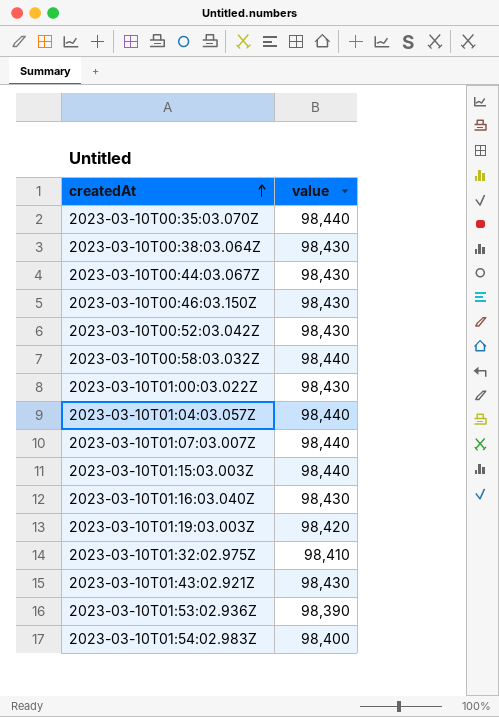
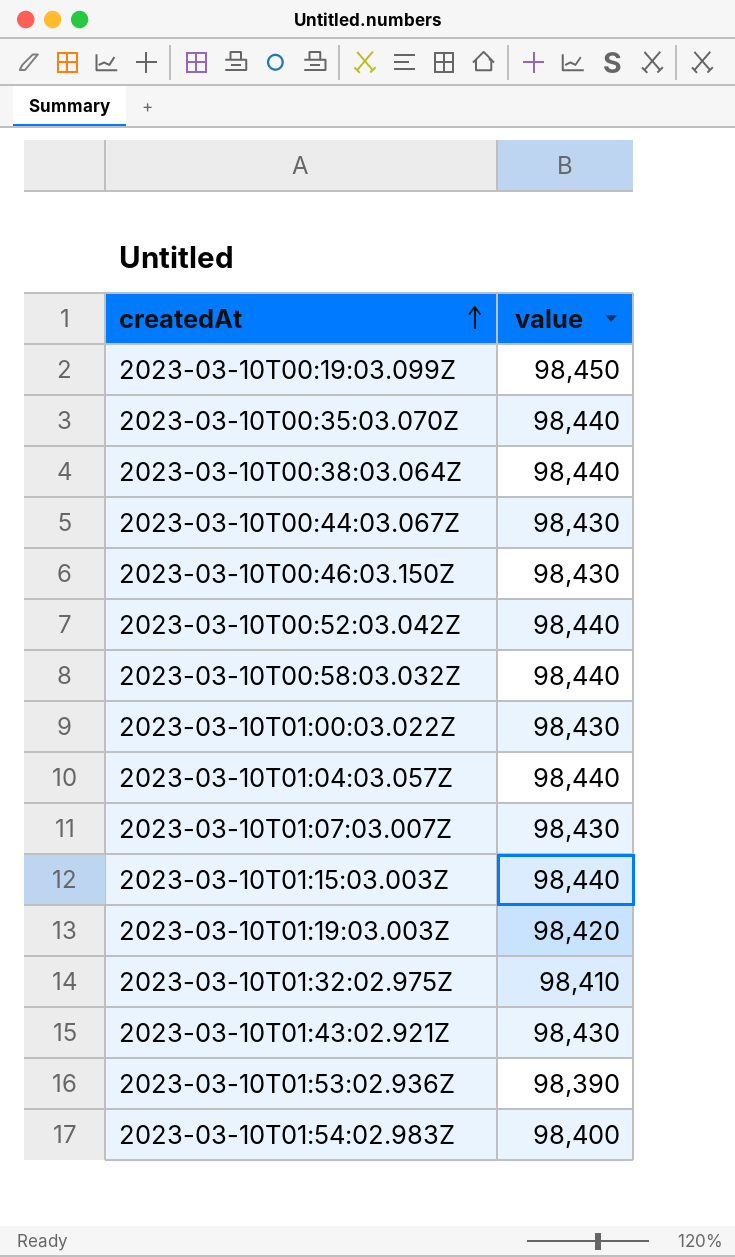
row 2023-03-10T01:16:03.040Z: 98,430 -> none
row 2023-03-10T00:19:03.099Z: none -> 98,450
2023-03-10T00:38:03.064Z | value: 98,430 -> 98,440
2023-03-10T00:52:03.042Z | value: 98,430 -> 98,440
2023-03-10T01:07:03.007Z | value: 98,440 -> 98,430

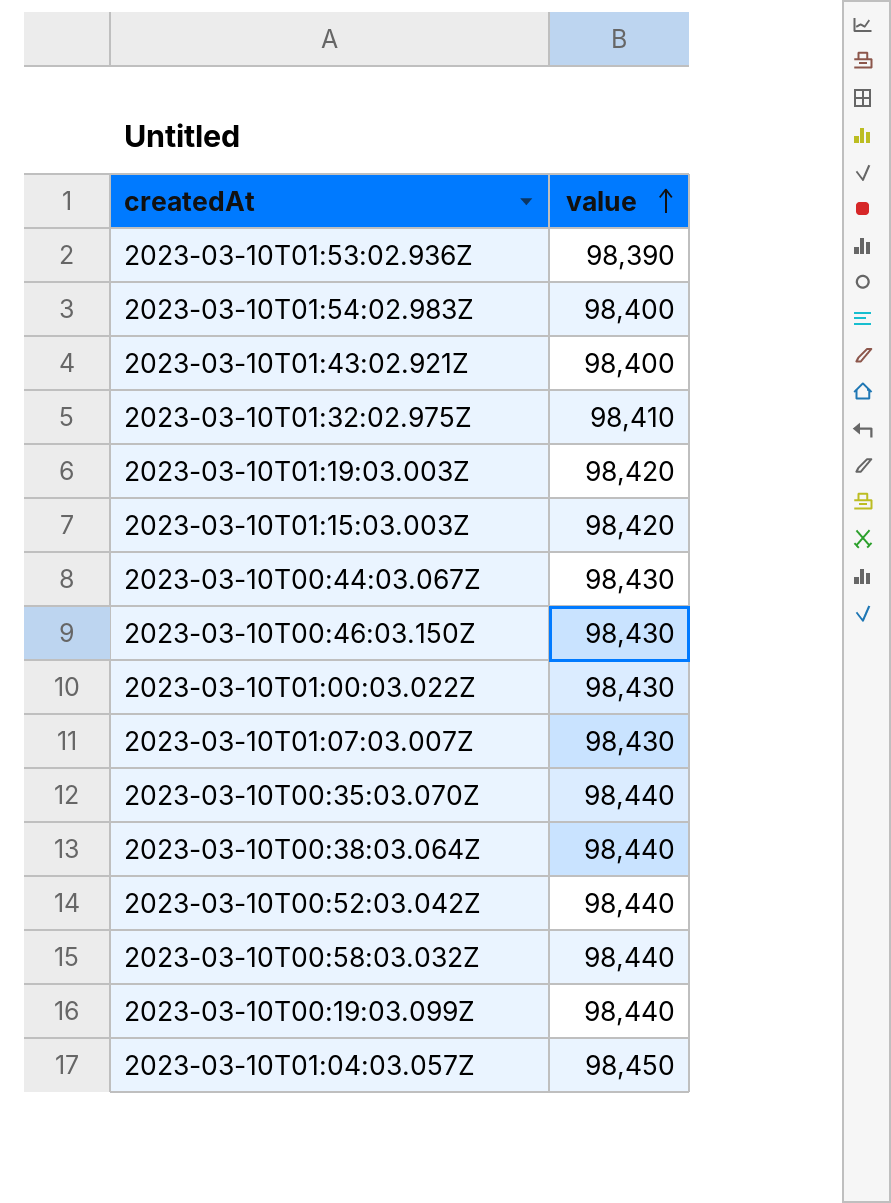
row order: createdAt ascending -> value ascending
2023-03-10T01:43:02.921Z | value: 98,430 -> 98,400
2023-03-10T01:15:03.003Z | value: 98,440 -> 98,420
2023-03-10T00:19:03.099Z | value: 98,450 -> 98,440
2023-03-10T01:04:03.057Z | value: 98,440 -> 98,450

